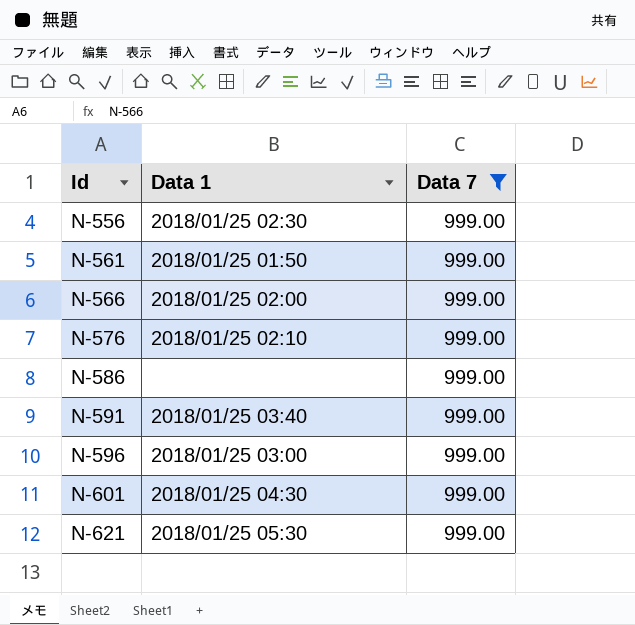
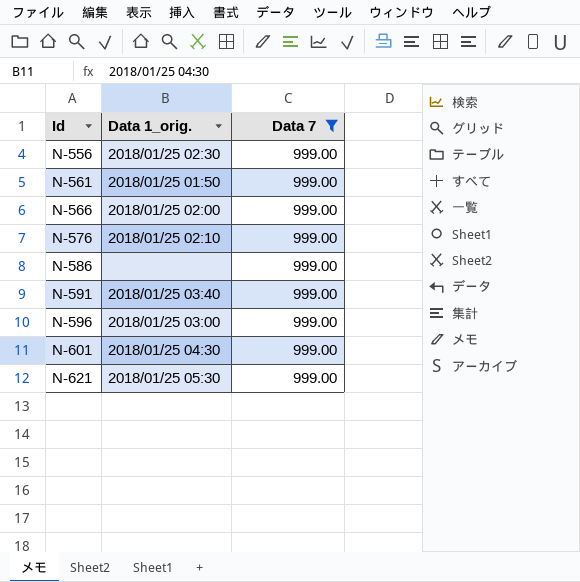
column name: Data 1 -> Data 1_orig.

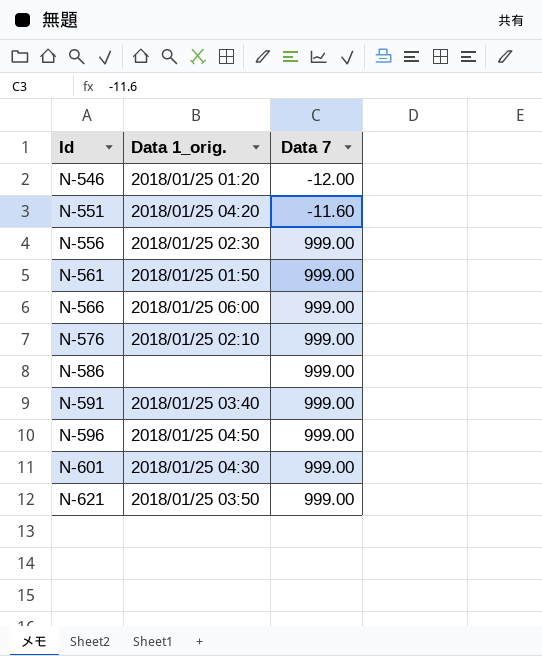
filter: Data 7 = 999.00 -> none
N-566 | Data 1_orig.: 2018/01/25 02:00 -> 2018/01/25 06:00
N-596 | Data 1_orig.: 2018/01/25 03:00 -> 2018/01/25 04:50
N-621 | Data 1_orig.: 2018/01/25 05:30 -> 2018/01/25 03:50

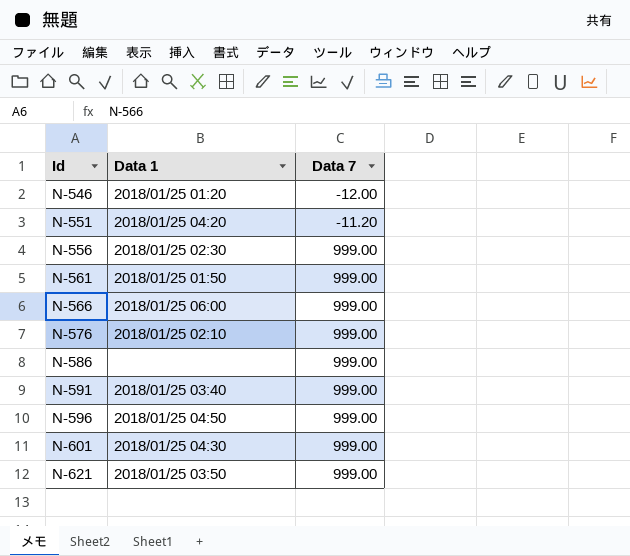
column name: Data 1_orig. -> Data 1
N-551 | Data 7: -11.60 -> -11.20

